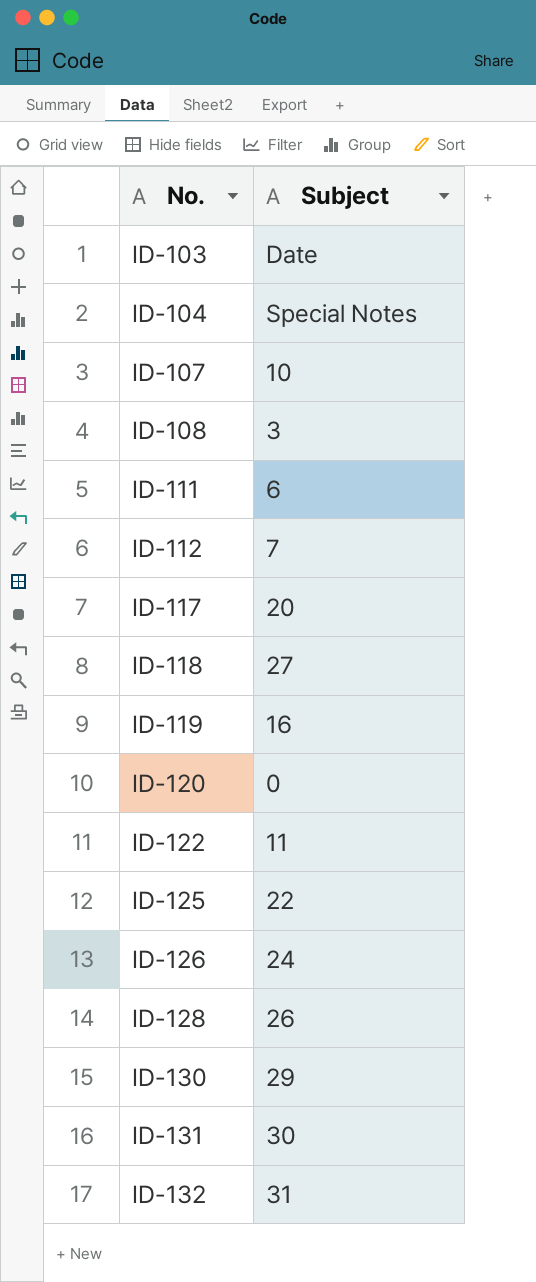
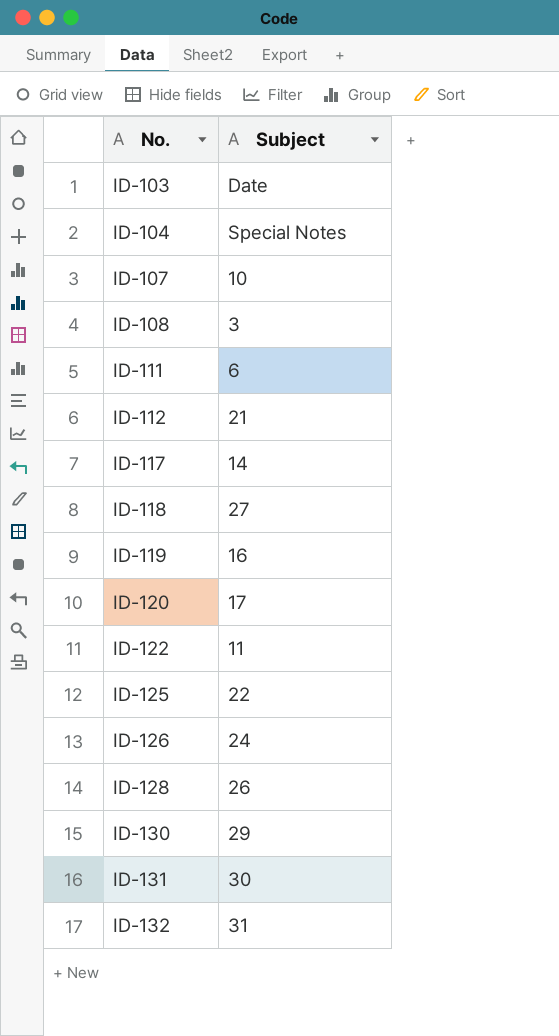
ID-112 | Subject: 7 -> 21
ID-117 | Subject: 20 -> 14
ID-120 | Subject: 0 -> 17

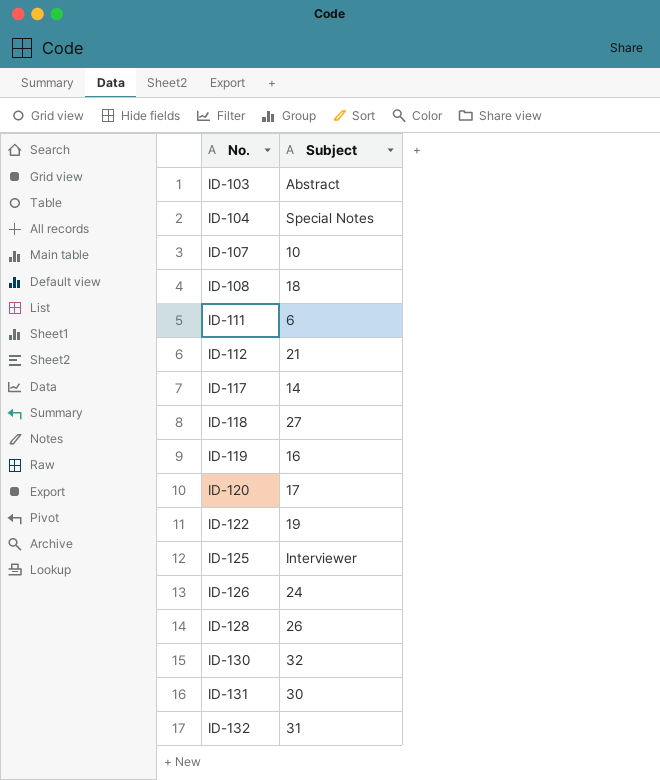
ID-103 | Subject: Date -> Abstract
ID-108 | Subject: 3 -> 18
ID-122 | Subject: 11 -> 19
ID-125 | Subject: 22 -> Interviewer
ID-130 | Subject: 29 -> 32

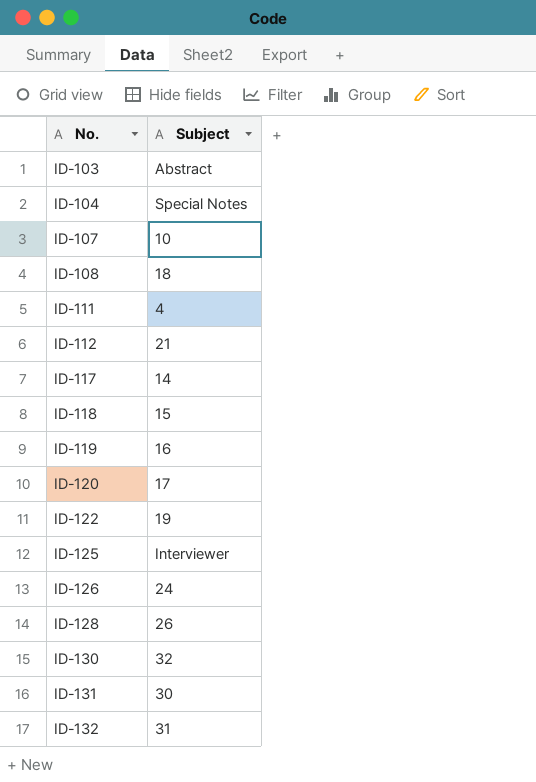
ID-111 | Subject: 6 -> 4
ID-118 | Subject: 27 -> 15

